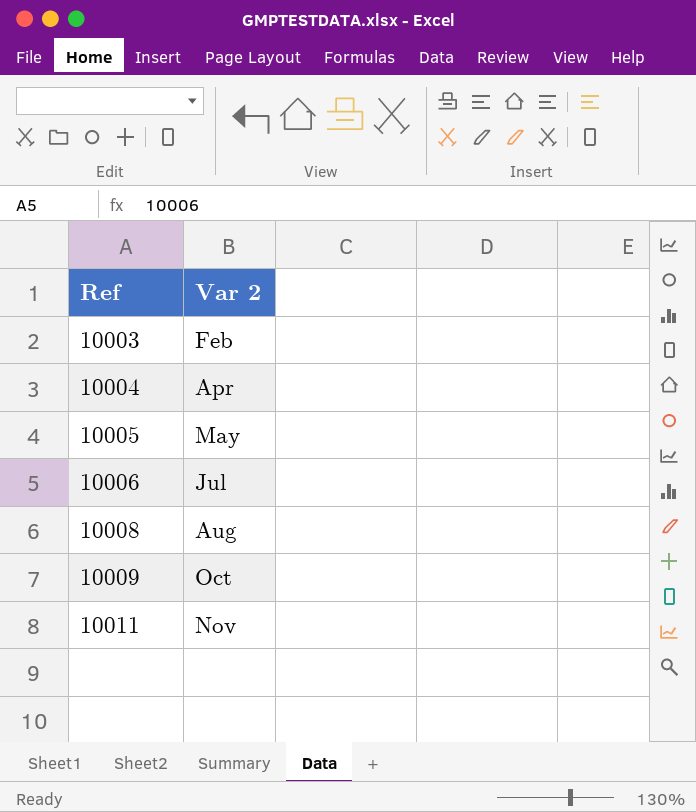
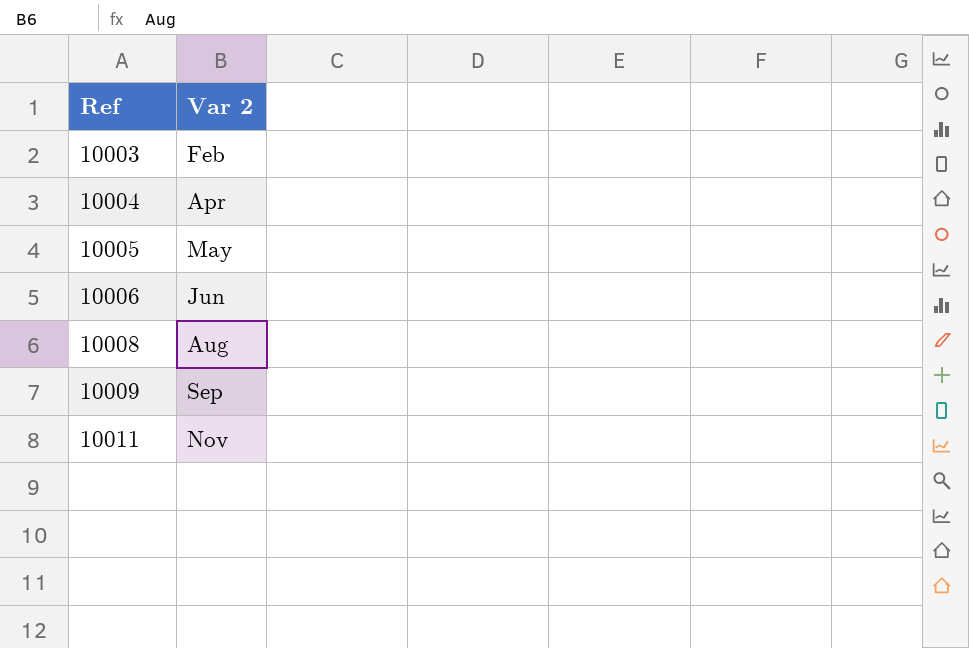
10006 | Var 2: Jul -> Jun
10009 | Var 2: Oct -> Sep

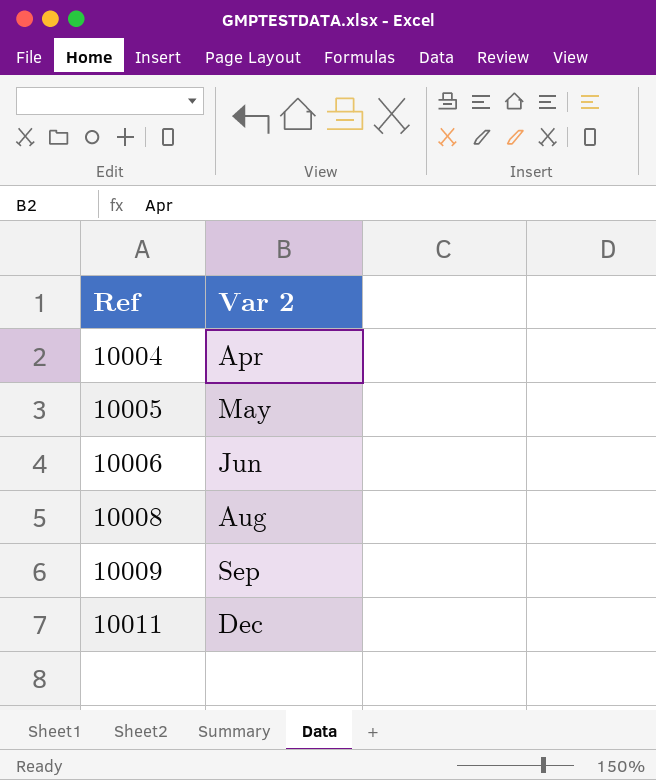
row 10003: Feb -> none
10011 | Var 2: Nov -> Dec

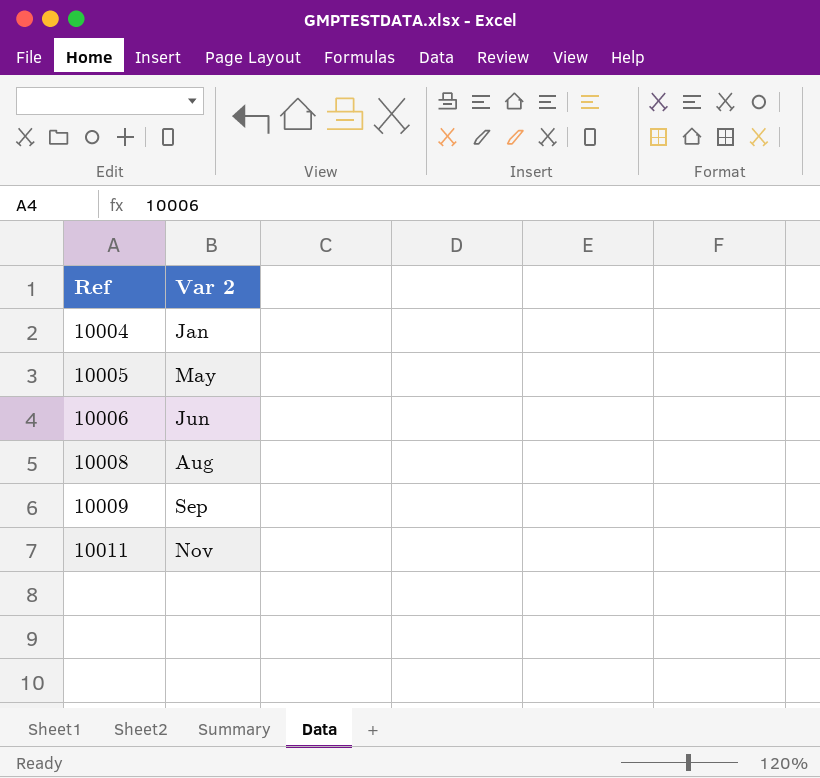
10004 | Var 2: Apr -> Jan
10011 | Var 2: Dec -> Nov

